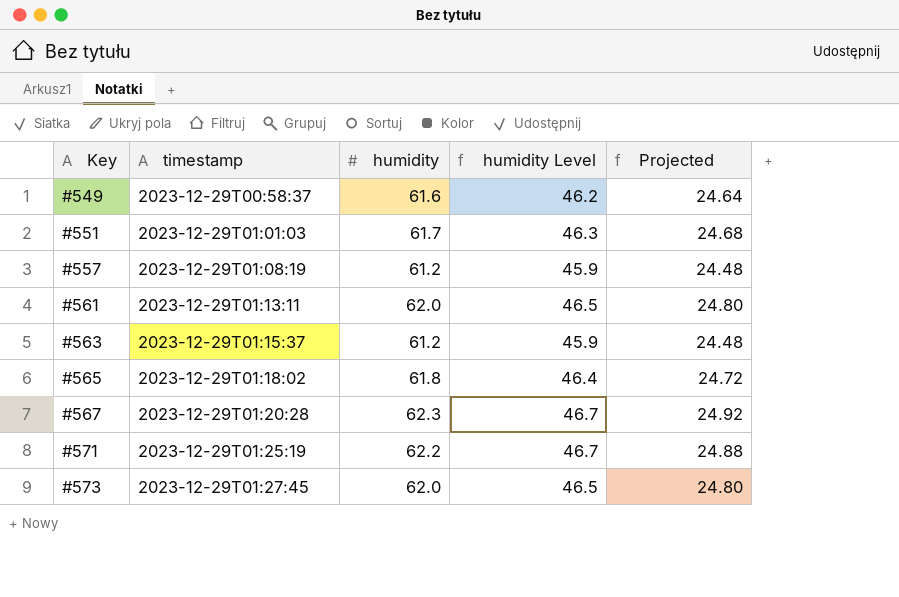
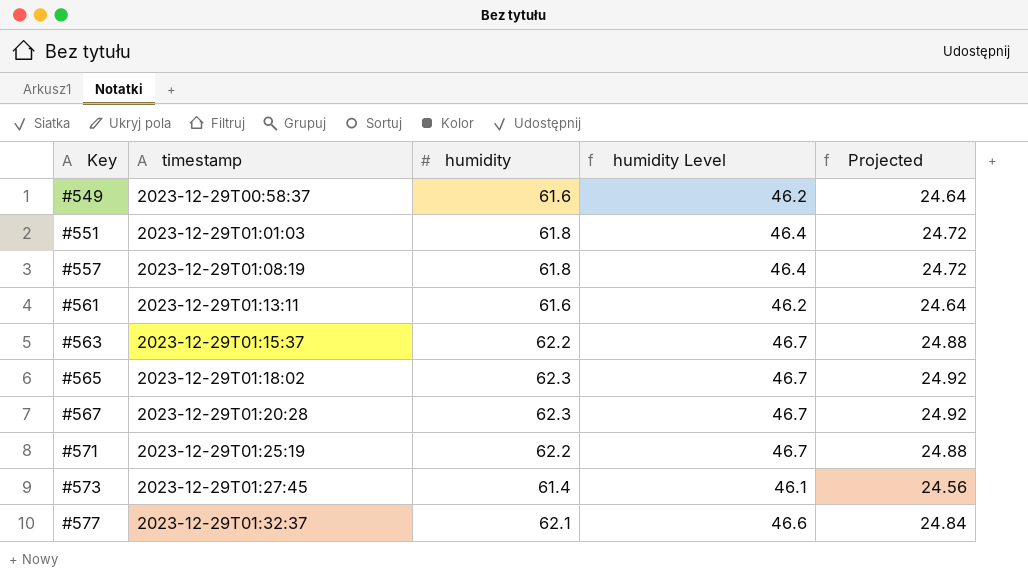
#551 | humidity: 61.7 -> 61.8
#551 | humidity Level: 46.3 -> 46.4
#551 | Projected: 24.68 -> 24.72
#557 | humidity: 61.2 -> 61.8
#557 | humidity Level: 45.9 -> 46.4
#557 | Projected: 24.48 -> 24.72
#561 | humidity: 62.0 -> 61.6
#561 | humidity Level: 46.5 -> 46.2
#561 | Projected: 24.80 -> 24.64
#563 | humidity: 61.2 -> 62.2
#563 | humidity Level: 45.9 -> 46.7
#563 | Projected: 24.48 -> 24.88
#565 | humidity: 61.8 -> 62.3
#565 | humidity Level: 46.4 -> 46.7
#565 | Projected: 24.72 -> 24.92
#573 | humidity: 62.0 -> 61.4
#573 | humidity Level: 46.5 -> 46.1
#573 | Projected: 24.80 -> 24.56
row #577: none -> 2023-12-29T01:32:37 | 62.1 | 46.6 | 24.84

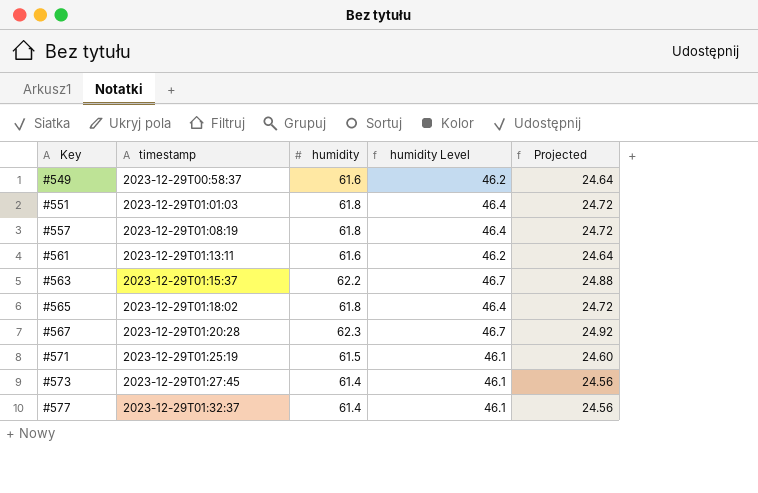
#565 | humidity: 62.3 -> 61.8
#565 | humidity Level: 46.7 -> 46.4
#565 | Projected: 24.92 -> 24.72
#571 | humidity: 62.2 -> 61.5
#571 | humidity Level: 46.7 -> 46.1
#571 | Projected: 24.88 -> 24.60
#577 | humidity: 62.1 -> 61.4
#577 | humidity Level: 46.6 -> 46.1
#577 | Projected: 24.84 -> 24.56

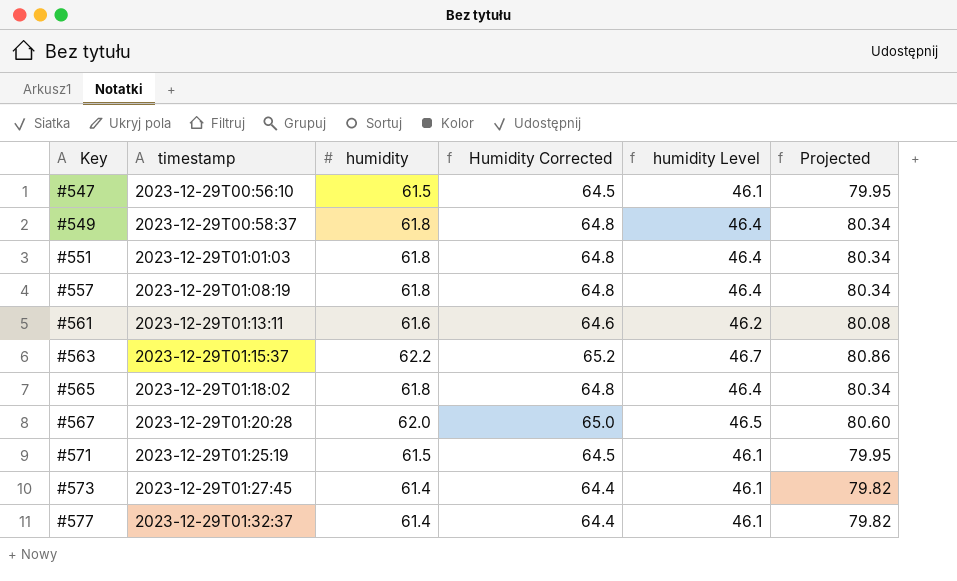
column Humidity Corrected | formula: none -> [humidity] + 3
column Projected | formula: [humidity] * 0.4 -> [humidity] * 1.3
row #547: none -> 2023-12-29T00:56:10 | 61.5 | 64.5 | 46.1 | 79.95
#549 | humidity: 61.6 -> 61.8
#549 | humidity Level: 46.2 -> 46.4
#567 | humidity: 62.3 -> 62.0
#567 | humidity Level: 46.7 -> 46.5

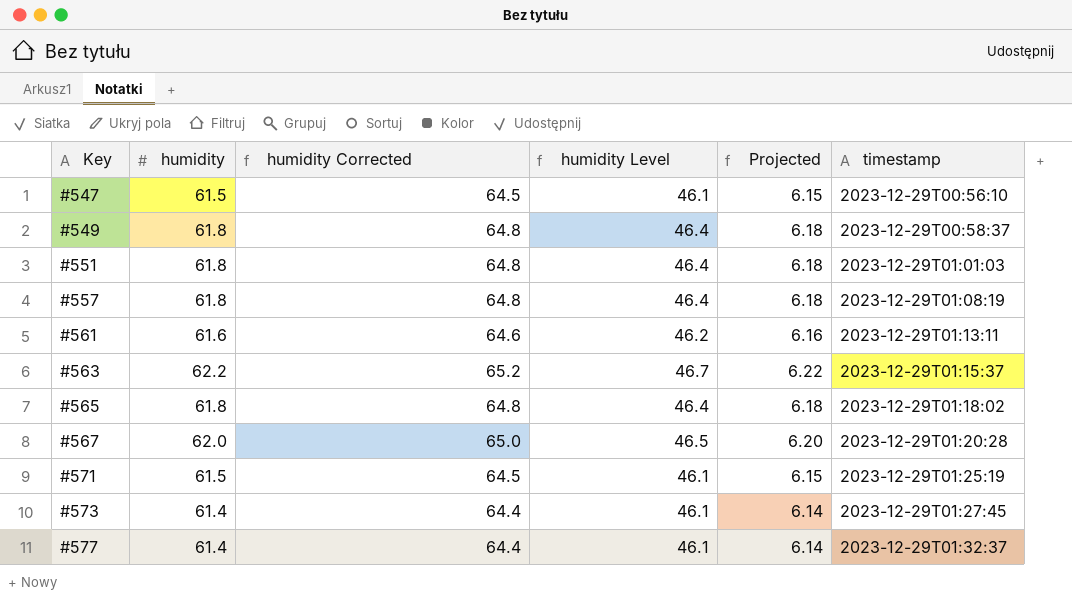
column name: Humidity Corrected -> humidity Corrected
column Projected | formula: [humidity] * 1.3 -> [humidity] * 0.1
column timestamp | position: 2 -> 6

